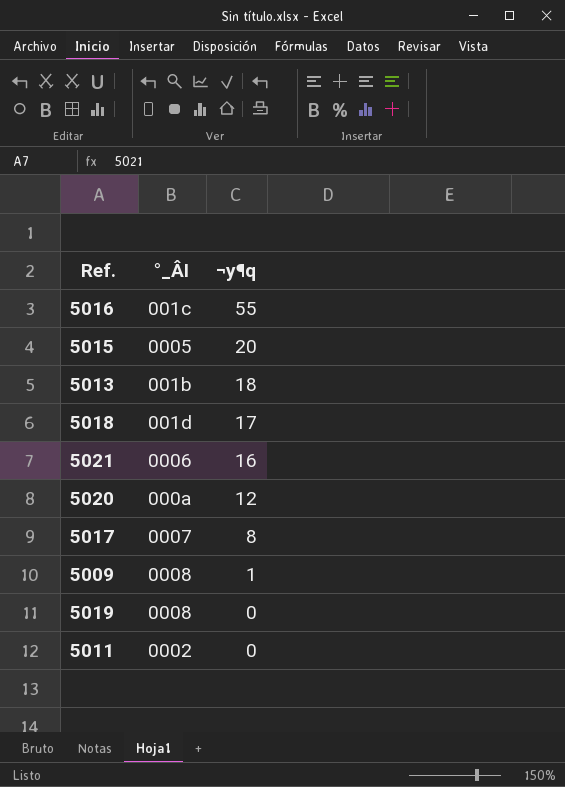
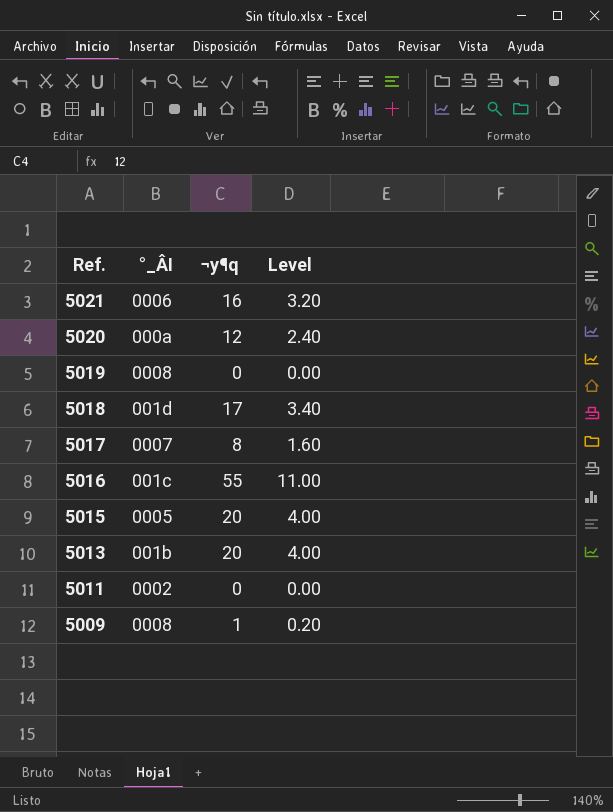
row order: ¬y¶q descending -> Ref. descending
column Level | formula: none -> [¬y¶q] * 0.2
5013 | ¬y¶q: 18 -> 20

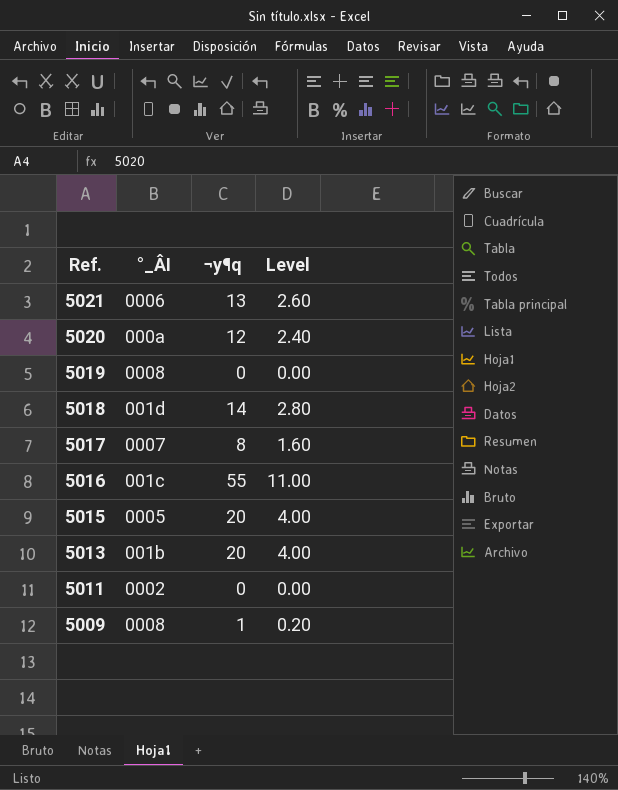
5021 | ¬y¶q: 16 -> 13
5021 | Level: 3.20 -> 2.60
5018 | ¬y¶q: 17 -> 14
5018 | Level: 3.40 -> 2.80

